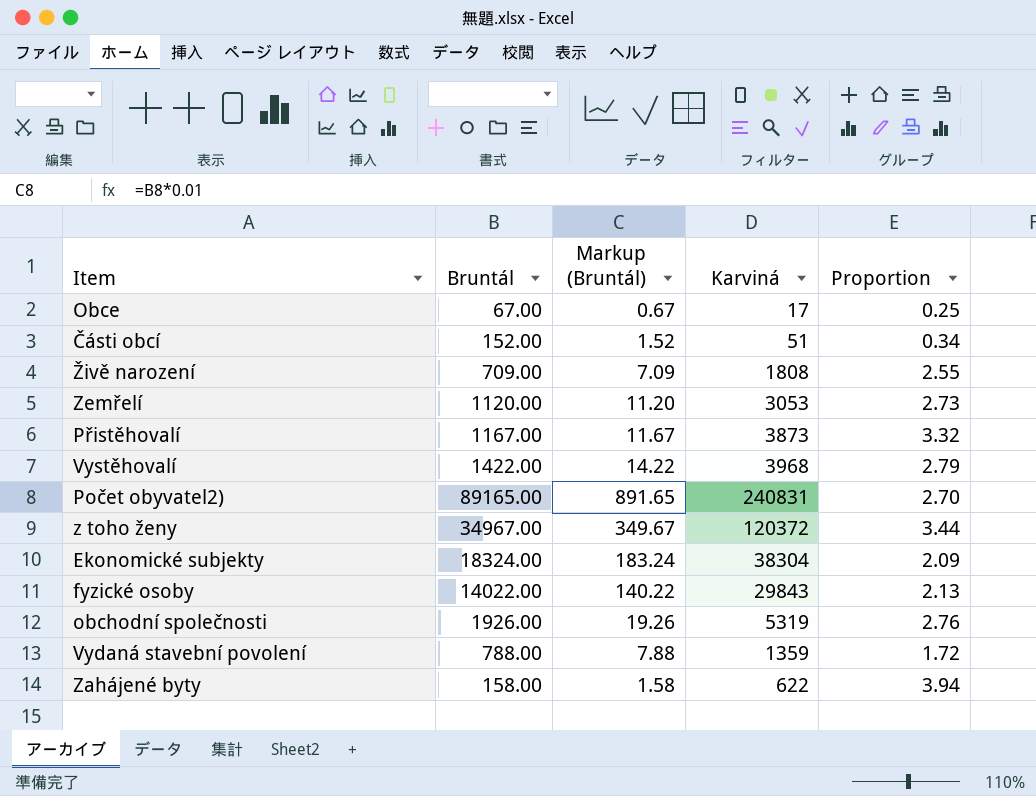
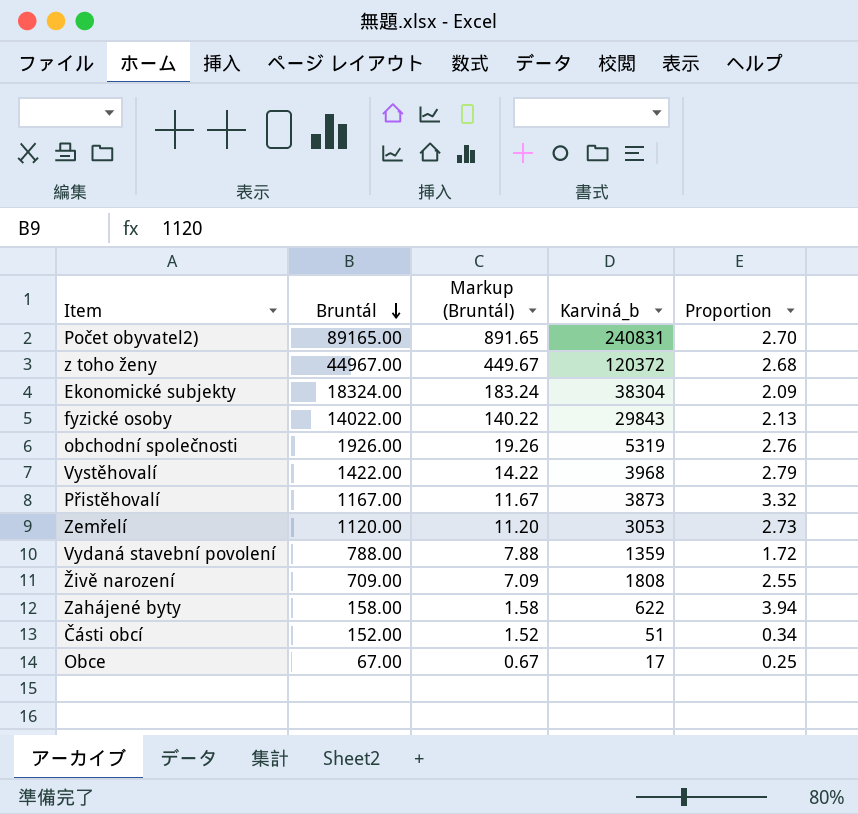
row order: none -> Bruntál descending
column name: Karviná -> Karviná_b
z toho ženy | Bruntál: 34967.00 -> 44967.00
z toho ženy | Markup (Bruntál): 349.67 -> 449.67
z toho ženy | Proportion: 3.44 -> 2.68

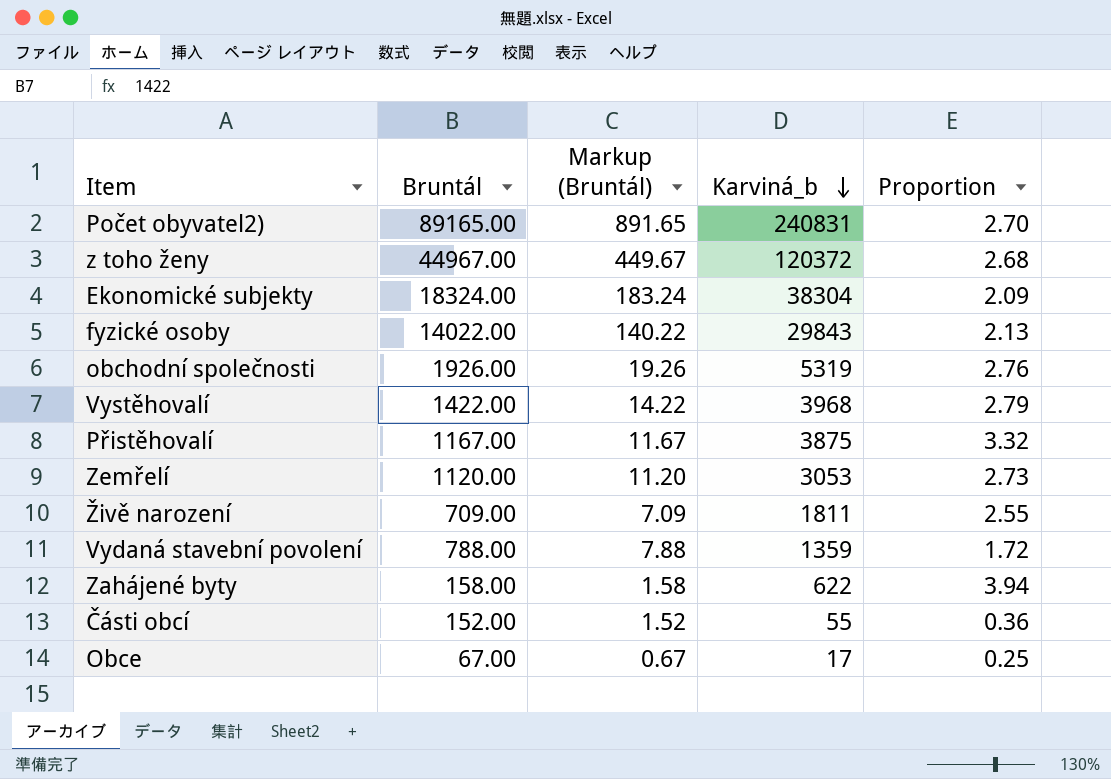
row order: Bruntál descending -> Karviná_b descending
Přistěhovalí | Karviná_b: 3873 -> 3875
Živě narození | Karviná_b: 1808 -> 1811
Části obcí | Karviná_b: 51 -> 55
Části obcí | Proportion: 0.34 -> 0.36

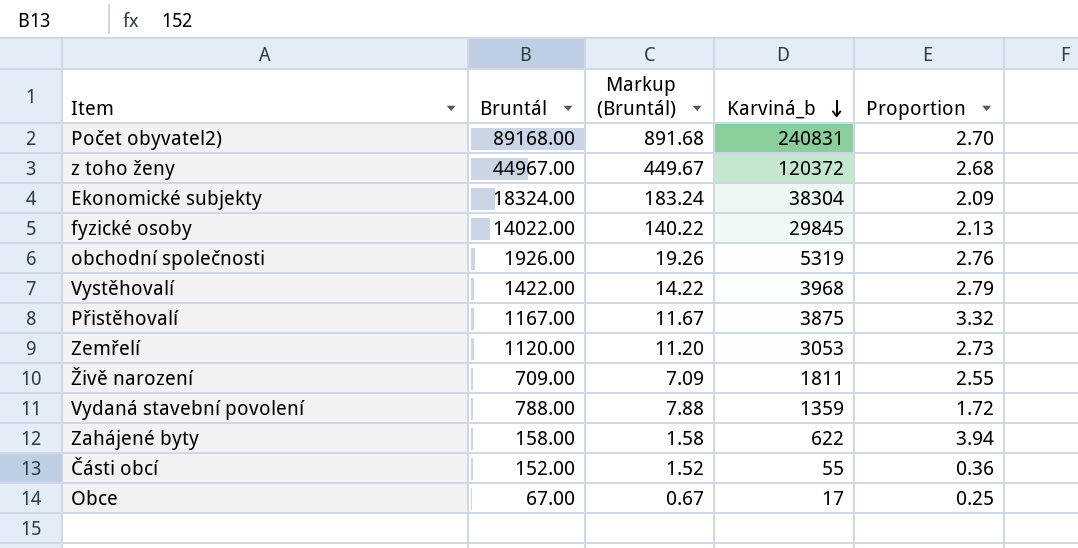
Počet obyvatel2) | Bruntál: 89165.00 -> 89168.00
Počet obyvatel2) | Markup (Bruntál): 891.65 -> 891.68
fyzické osoby | Karviná_b: 29843 -> 29845

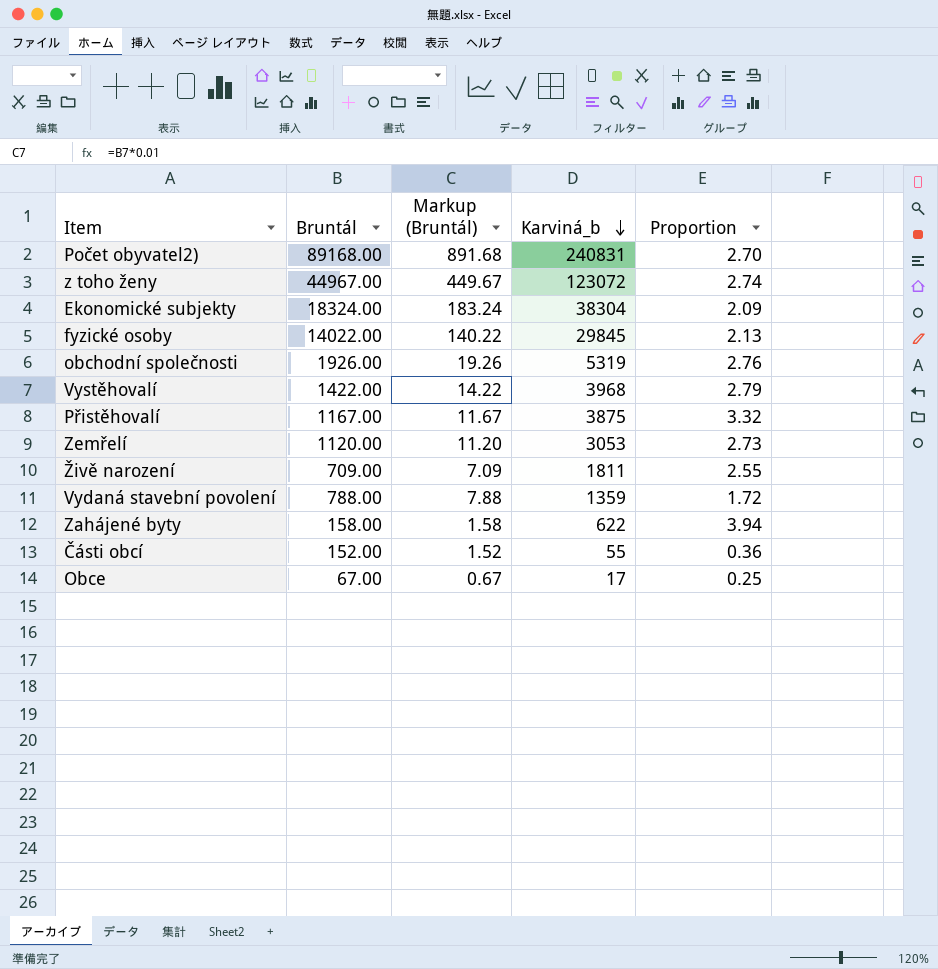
z toho ženy | Karviná_b: 120372 -> 123072
z toho ženy | Proportion: 2.68 -> 2.74

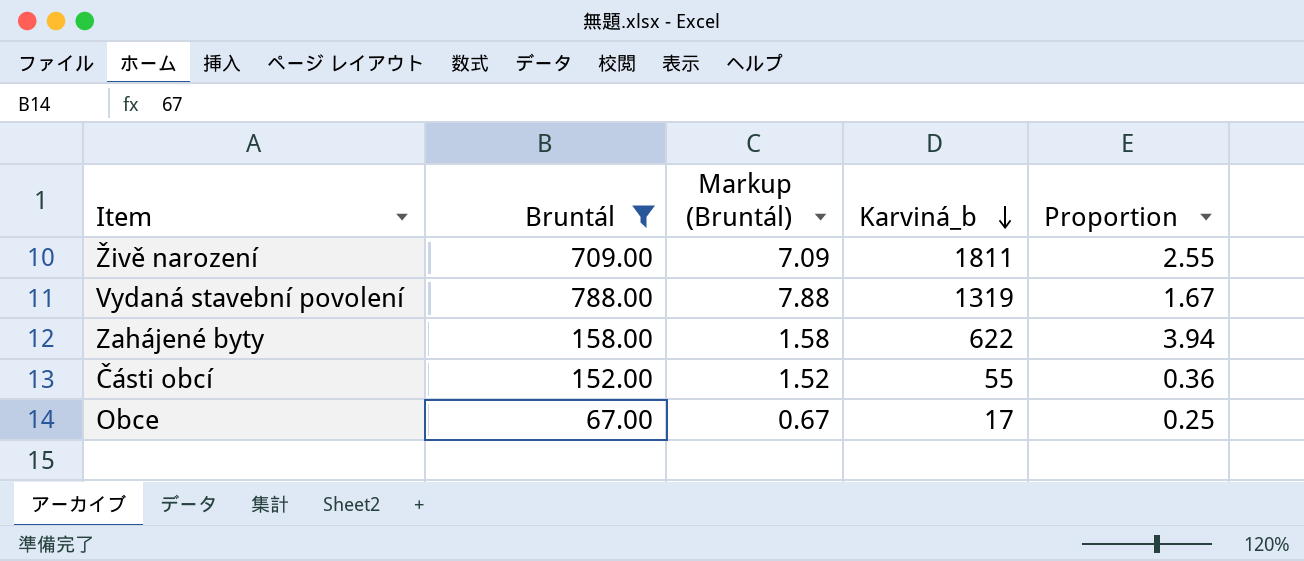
filter: none -> Bruntál <= 788.00
Vydaná stavební povolení | Karviná_b: 1359 -> 1319
Vydaná stavební povolení | Proportion: 1.72 -> 1.67

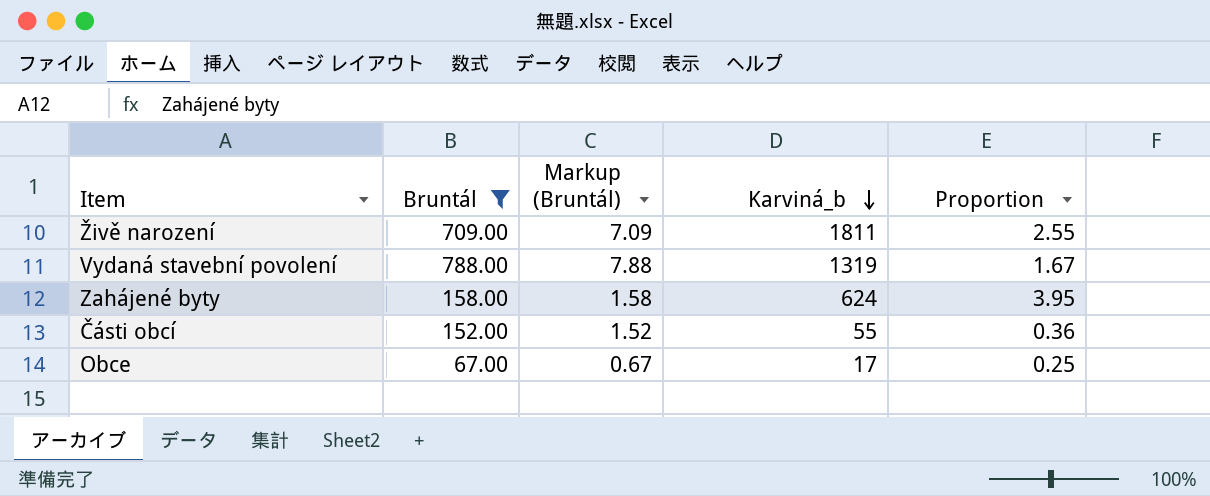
Zahájené byty | Karviná_b: 622 -> 624
Zahájené byty | Proportion: 3.94 -> 3.95

